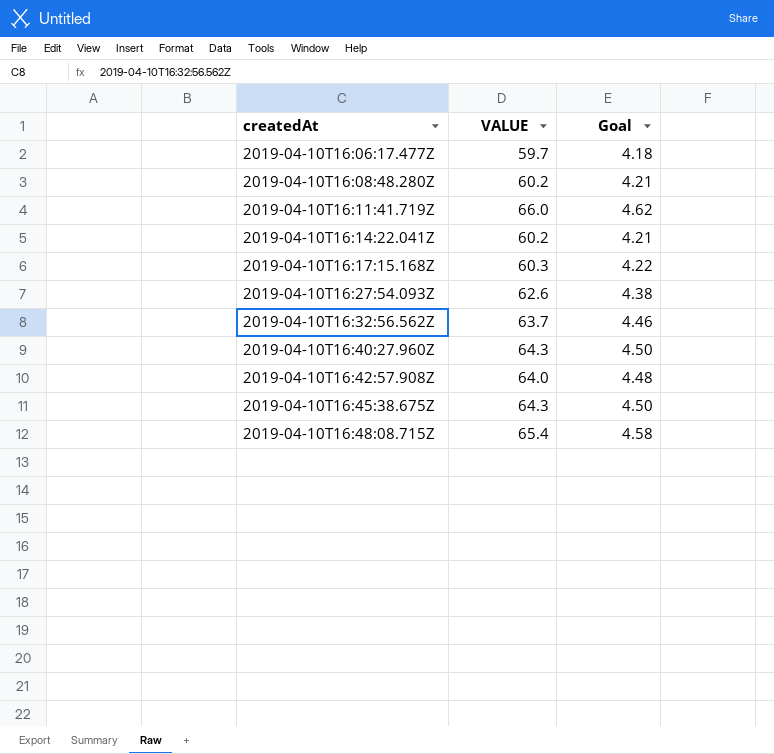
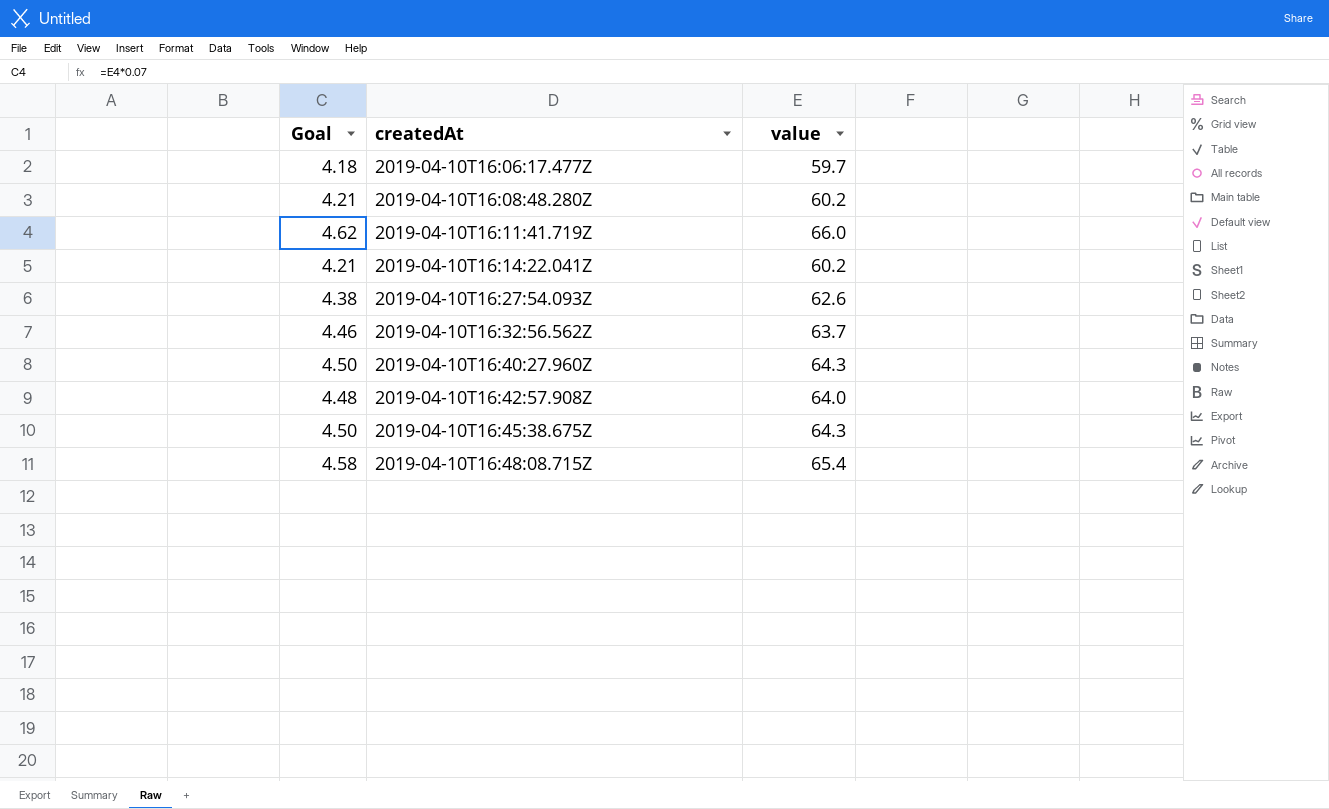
column Goal | position: 3 -> 1
column name: VALUE -> value
row 2019-04-10T16:17:15.168Z: 60.3 | 4.22 -> none

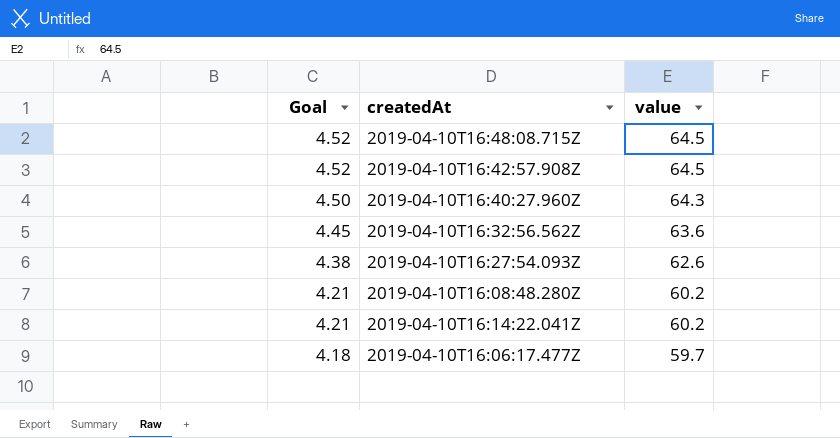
row order: createdAt ascending -> Goal descending
row 2019-04-10T16:11:41.719Z: 4.62 | 66.0 -> none
row 2019-04-10T16:45:38.675Z: 4.50 | 64.3 -> none
2019-04-10T16:48:08.715Z | Goal: 4.58 -> 4.52
2019-04-10T16:48:08.715Z | value: 65.4 -> 64.5
2019-04-10T16:42:57.908Z | Goal: 4.48 -> 4.52
2019-04-10T16:42:57.908Z | value: 64.0 -> 64.5
2019-04-10T16:32:56.562Z | Goal: 4.46 -> 4.45
2019-04-10T16:32:56.562Z | value: 63.7 -> 63.6

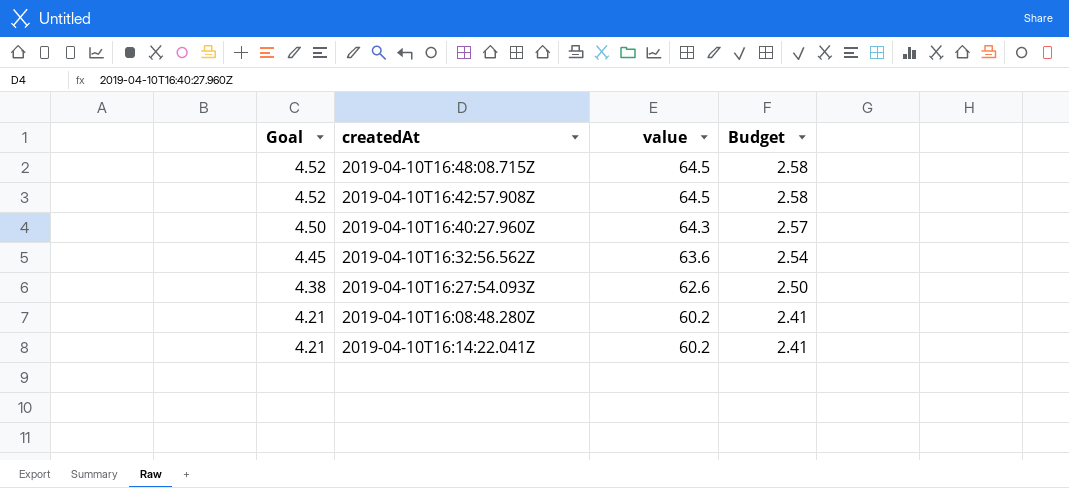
column Budget | formula: none -> [value] * 0.04
row 2019-04-10T16:06:17.477Z: 4.18 | 59.7 -> none

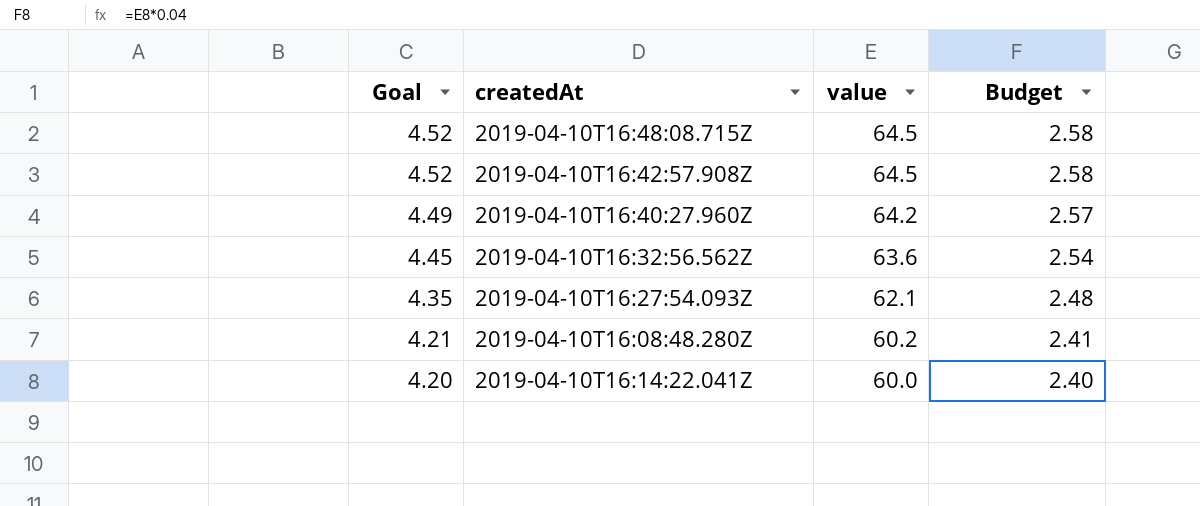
2019-04-10T16:40:27.960Z | Goal: 4.50 -> 4.49
2019-04-10T16:40:27.960Z | value: 64.3 -> 64.2
2019-04-10T16:27:54.093Z | Goal: 4.38 -> 4.35
2019-04-10T16:27:54.093Z | value: 62.6 -> 62.1
2019-04-10T16:27:54.093Z | Budget: 2.50 -> 2.48
2019-04-10T16:14:22.041Z | Goal: 4.21 -> 4.20
2019-04-10T16:14:22.041Z | value: 60.2 -> 60.0
2019-04-10T16:14:22.041Z | Budget: 2.41 -> 2.40

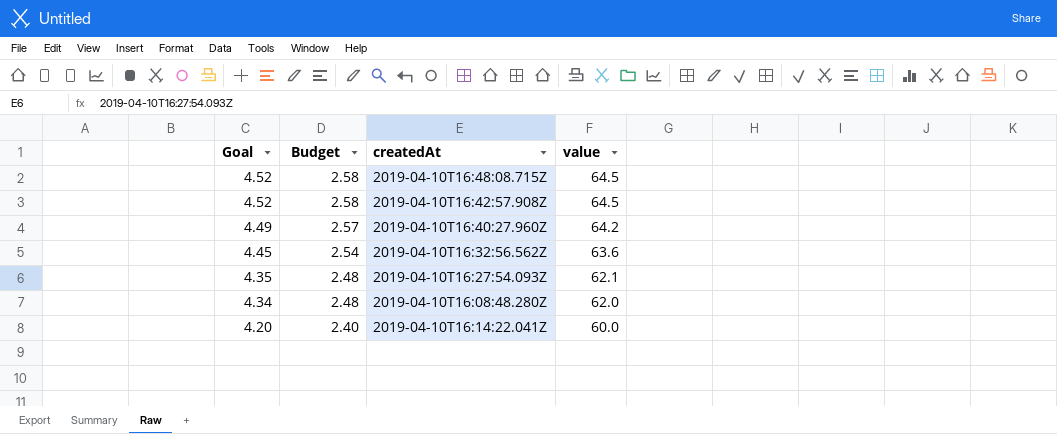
column Budget | position: 4 -> 2
2019-04-10T16:08:48.280Z | Goal: 4.21 -> 4.34
2019-04-10T16:08:48.280Z | Budget: 2.41 -> 2.48
2019-04-10T16:08:48.280Z | value: 60.2 -> 62.0

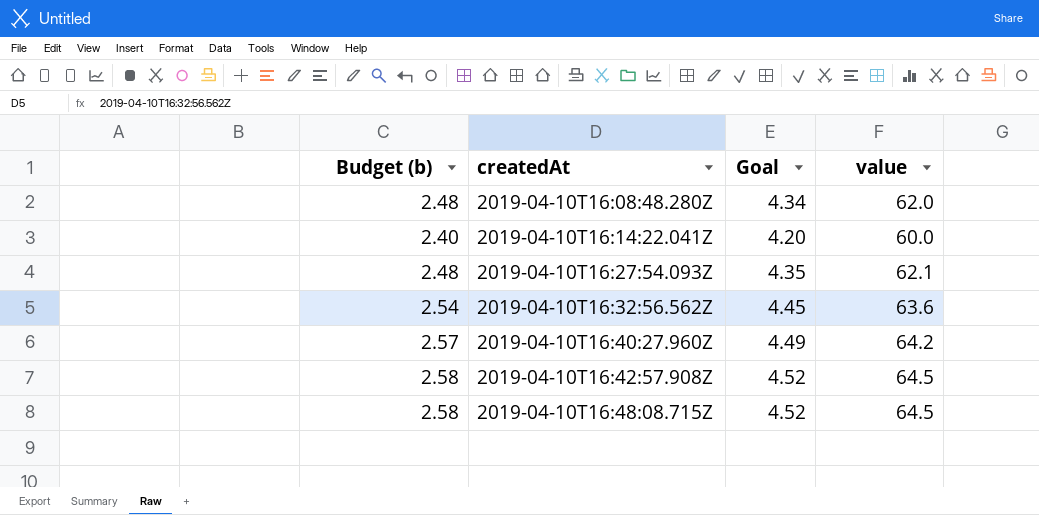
row order: Goal descending -> createdAt ascending
column name: Budget -> Budget (b)
column Goal | position: 1 -> 3

